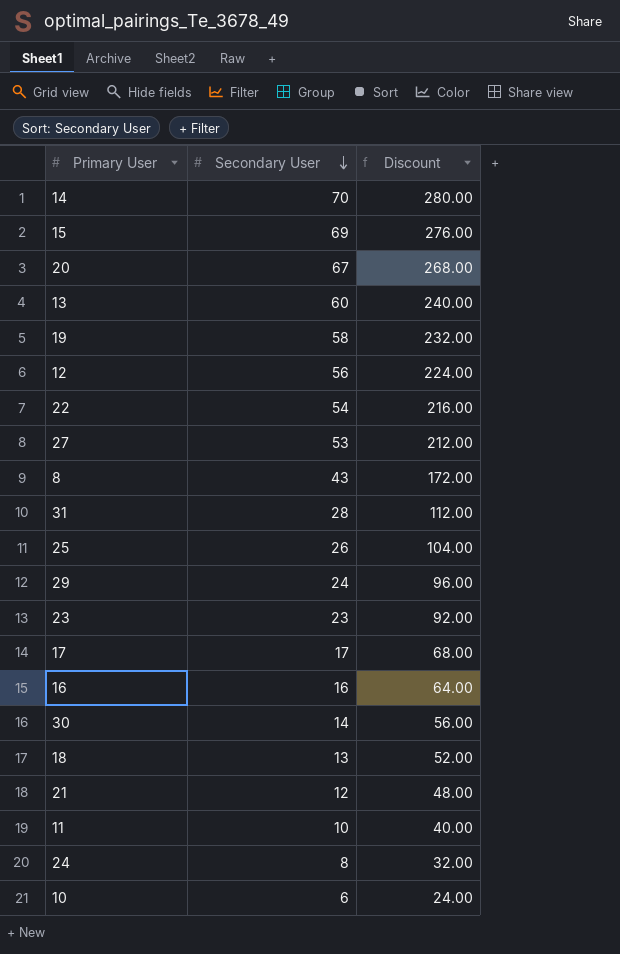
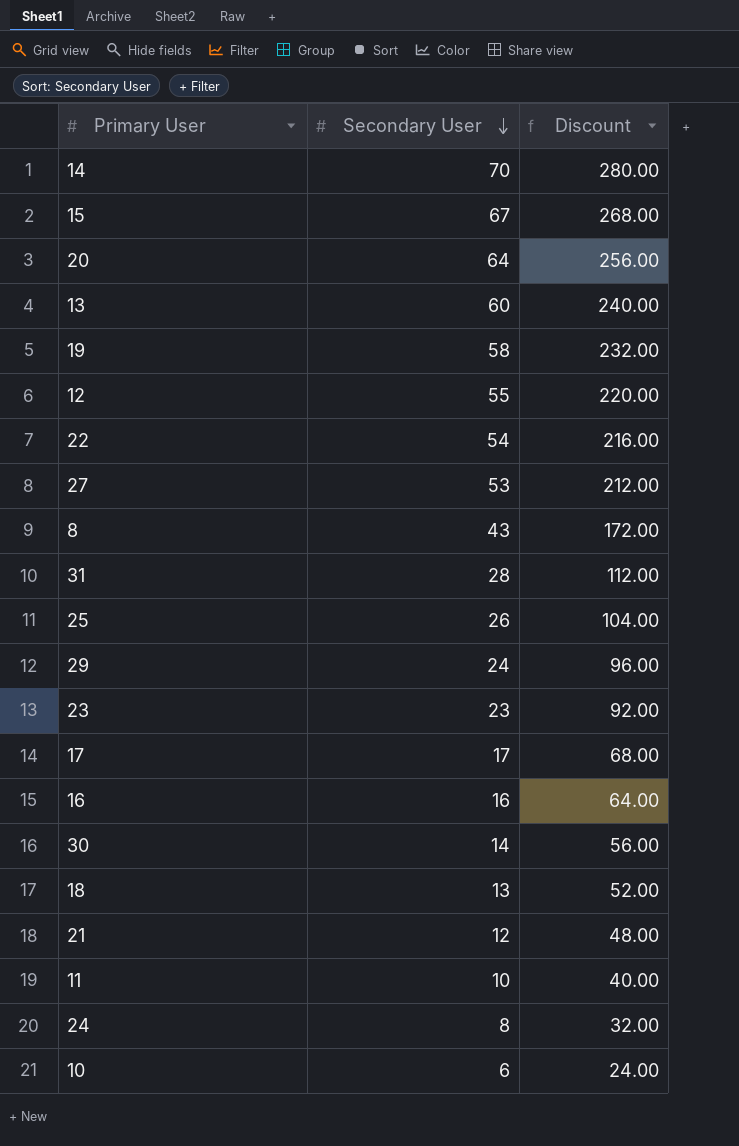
15 | Secondary User: 69 -> 67
15 | Discount: 276.00 -> 268.00
20 | Secondary User: 67 -> 64
20 | Discount: 268.00 -> 256.00
12 | Secondary User: 56 -> 55
12 | Discount: 224.00 -> 220.00

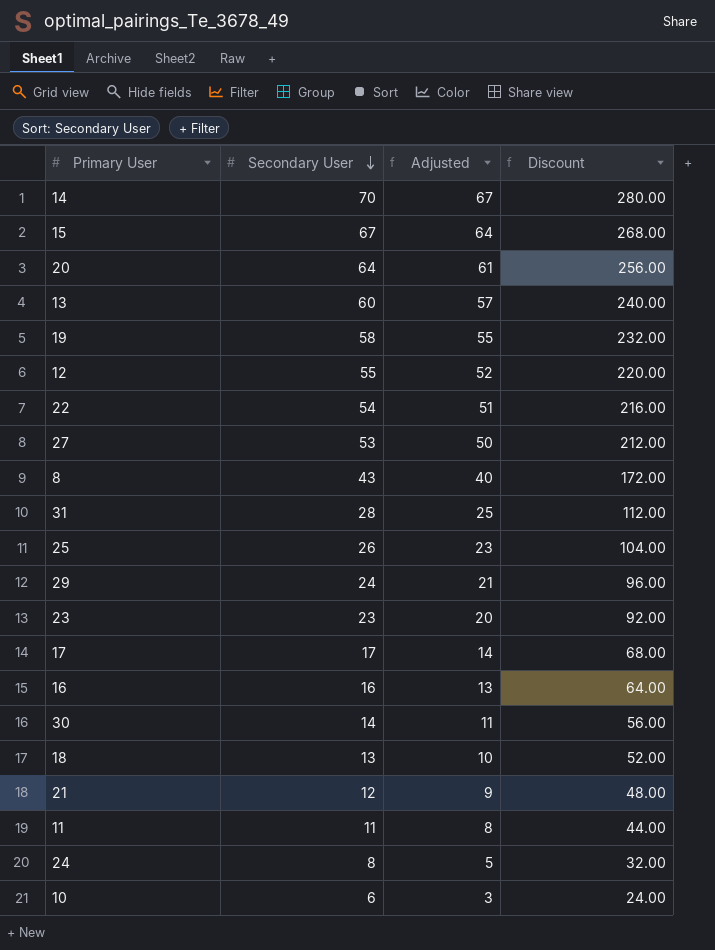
column Adjusted | formula: none -> [Secondary User] - 3
11 | Secondary User: 10 -> 11
11 | Discount: 40.00 -> 44.00

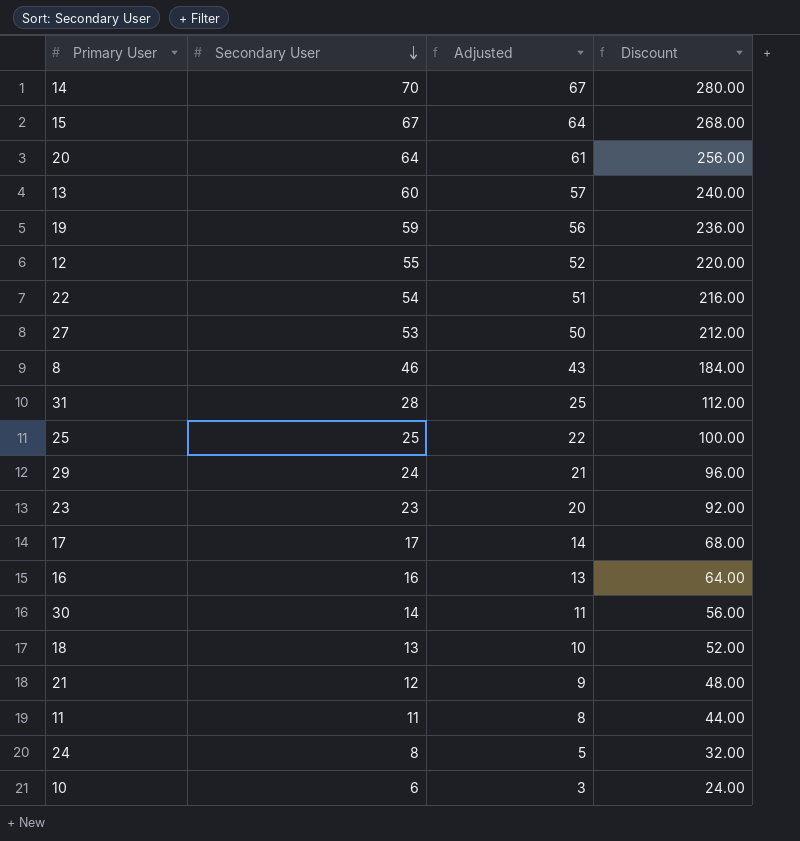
19 | Secondary User: 58 -> 59
19 | Adjusted: 55 -> 56
19 | Discount: 232.00 -> 236.00
8 | Secondary User: 43 -> 46
8 | Adjusted: 40 -> 43
8 | Discount: 172.00 -> 184.00
25 | Secondary User: 26 -> 25
25 | Adjusted: 23 -> 22
25 | Discount: 104.00 -> 100.00

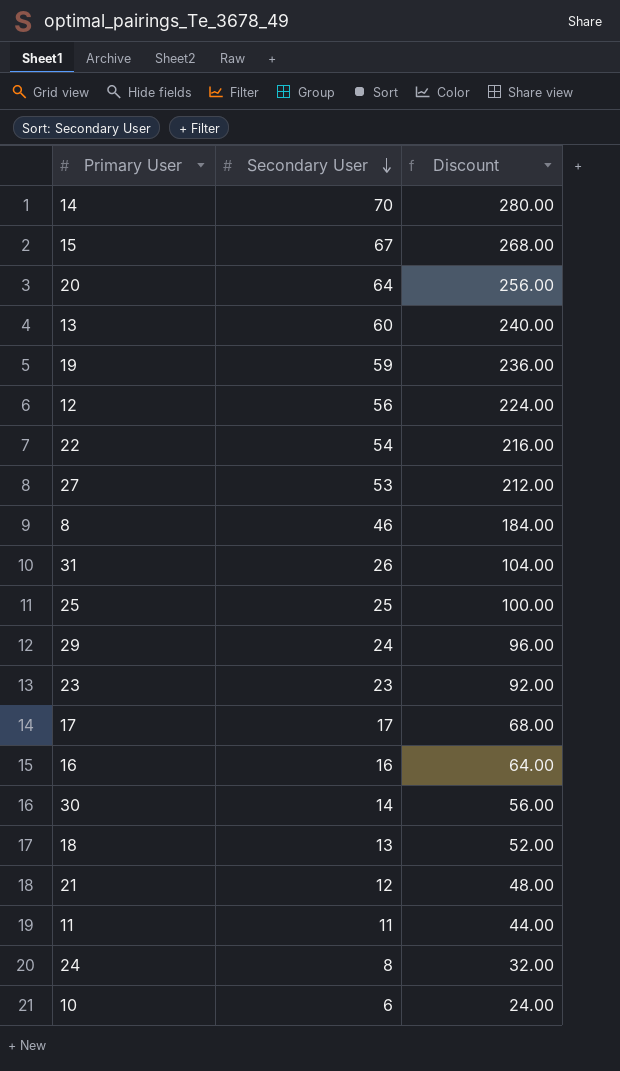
column Adjusted | formula: [Secondary User] - 3 -> none
12 | Secondary User: 55 -> 56
12 | Discount: 220.00 -> 224.00
31 | Secondary User: 28 -> 26
31 | Discount: 112.00 -> 104.00

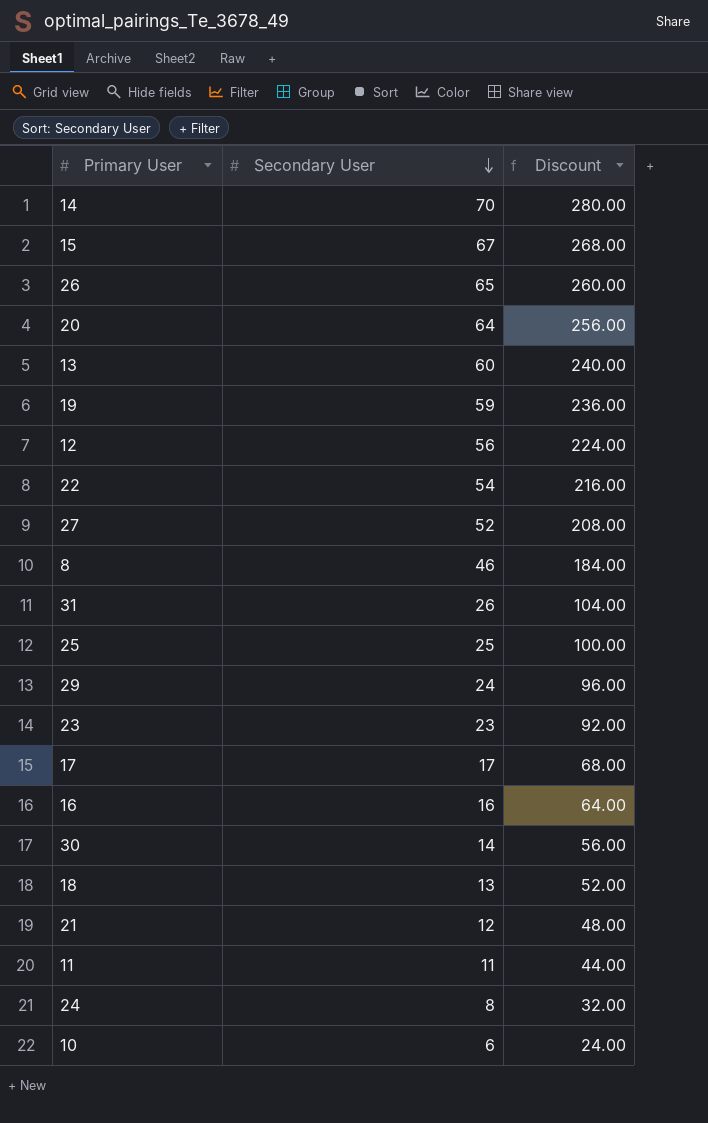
row 26: none -> 65 | 260.00
27 | Secondary User: 53 -> 52
27 | Discount: 212.00 -> 208.00

